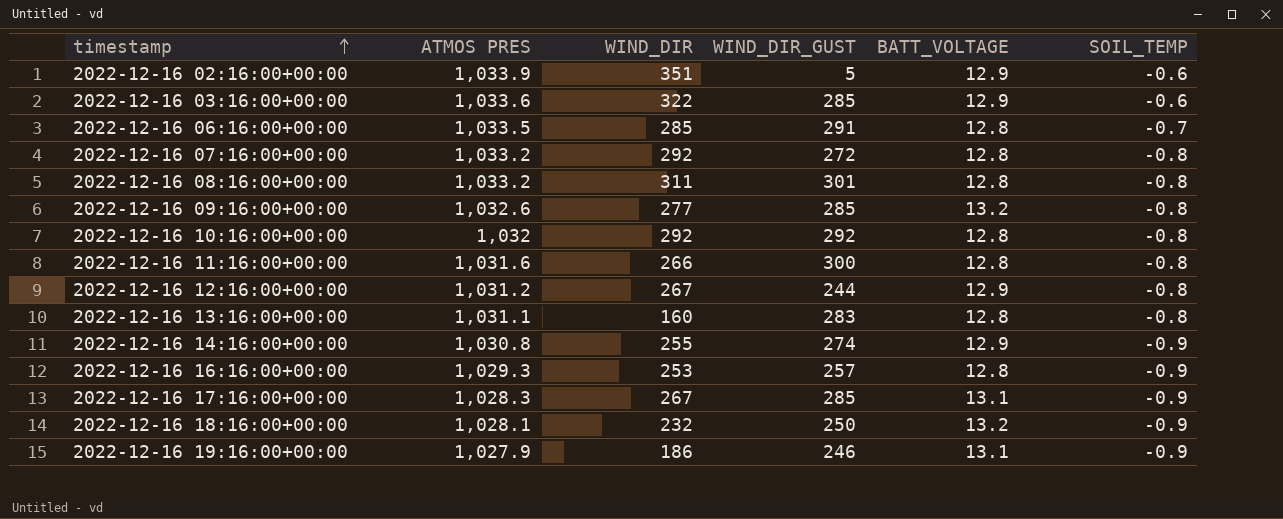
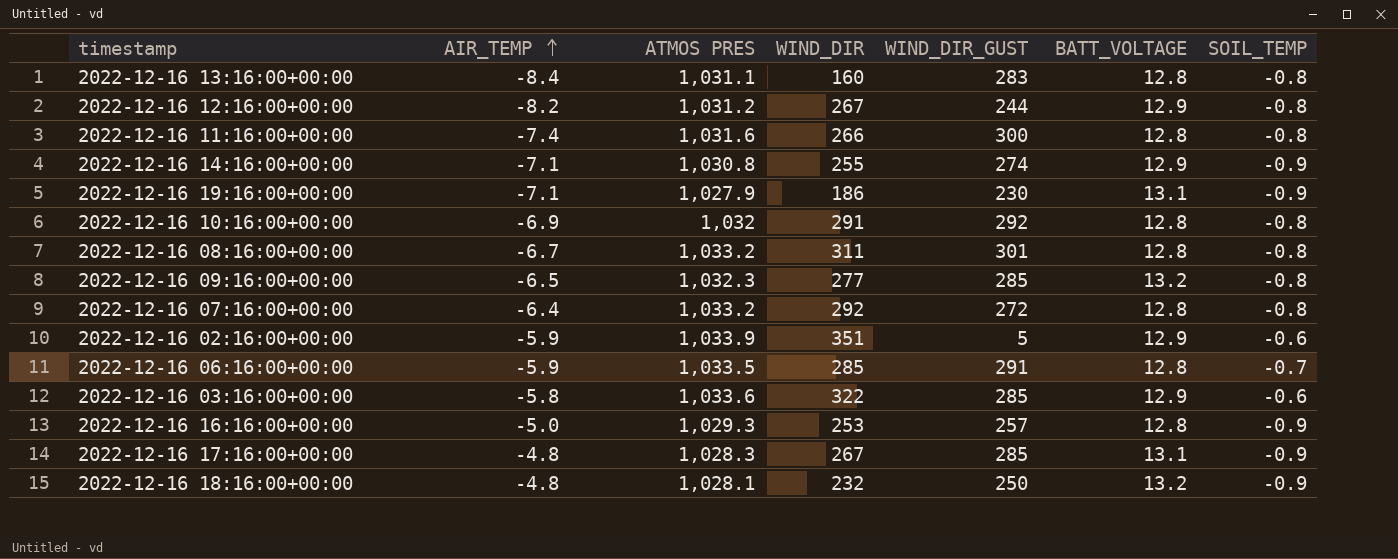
row order: timestamp ascending -> AIR_TEMP ascending
column AIR_TEMP | position: none -> 2
2022-12-16 19:16:00+00:00 | WIND_DIR_GUST: 246 -> 230
2022-12-16 10:16:00+00:00 | WIND_DIR: 292 -> 291
2022-12-16 09:16:00+00:00 | ATMOS PRES: 1,032.6 -> 1,032.3

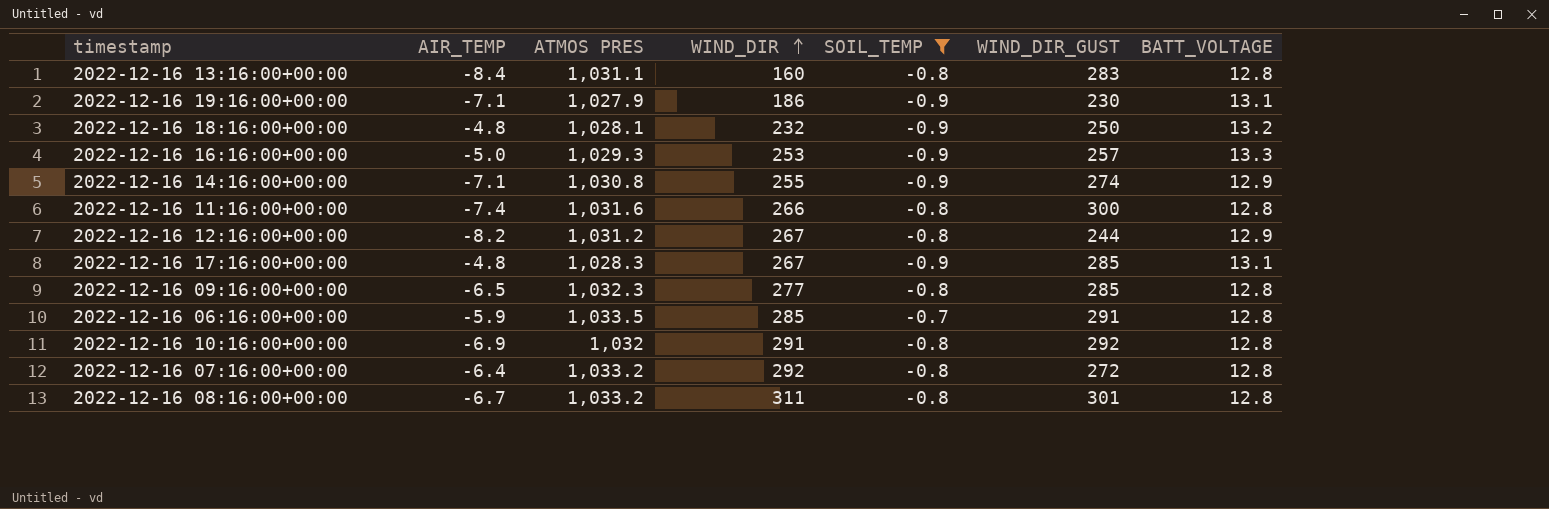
filter: none -> SOIL_TEMP != -0.6
row order: AIR_TEMP ascending -> WIND_DIR ascending
column SOIL_TEMP | position: 7 -> 5
2022-12-16 16:16:00+00:00 | BATT_VOLTAGE: 12.8 -> 13.3
2022-12-16 09:16:00+00:00 | BATT_VOLTAGE: 13.2 -> 12.8

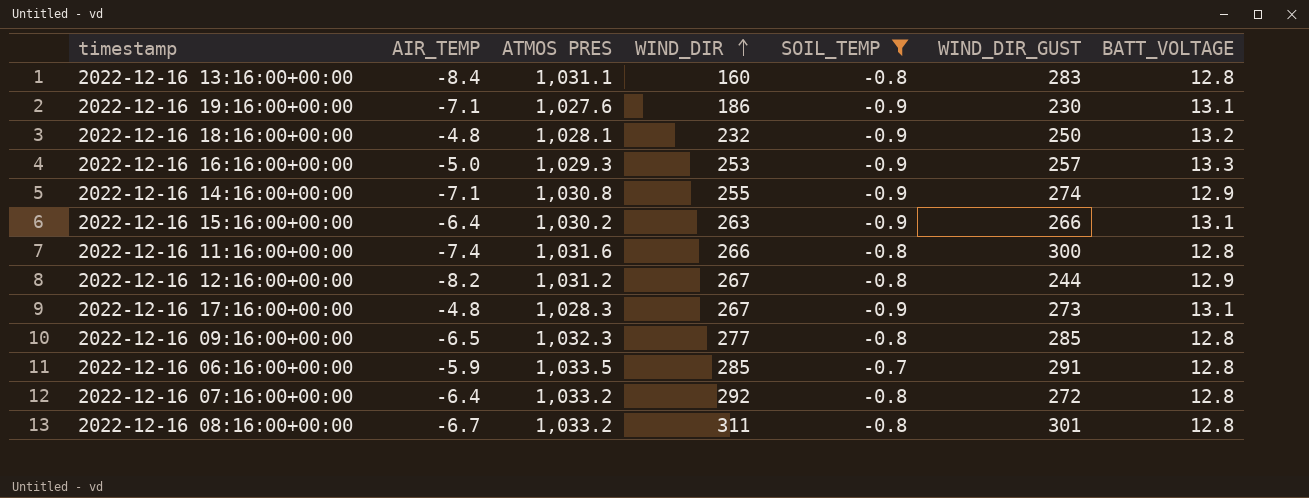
row 2022-12-16 10:16:00+00:00: -6.9 | 1,032 | 291 | -0.8 | 292 | 12.8 -> none
2022-12-16 19:16:00+00:00 | ATMOS PRES: 1,027.9 -> 1,027.6
row 2022-12-16 15:16:00+00:00: none -> -6.4 | 1,030.2 | 263 | -0.9 | 266 | 13.1
2022-12-16 17:16:00+00:00 | WIND_DIR_GUST: 285 -> 273

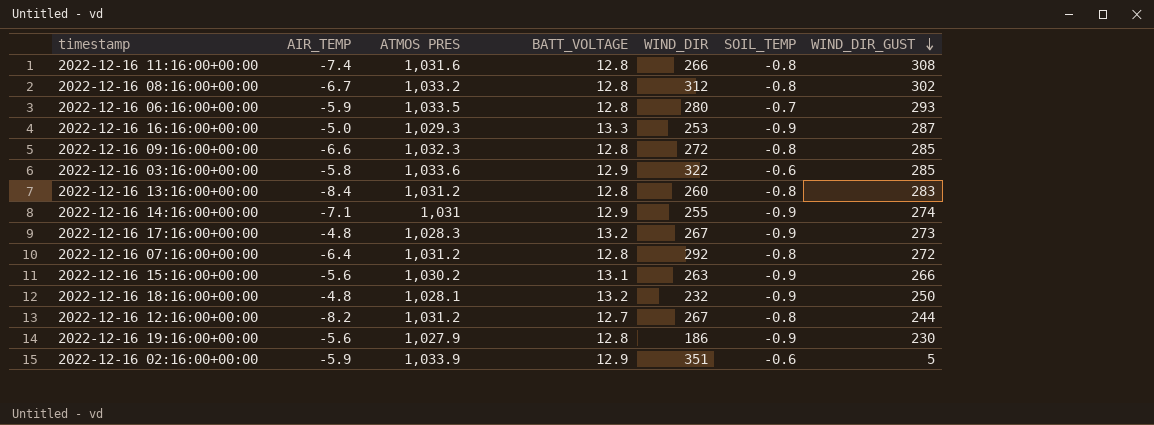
filter: SOIL_TEMP != -0.6 -> none
row order: WIND_DIR ascending -> WIND_DIR_GUST descending
column BATT_VOLTAGE | position: 7 -> 4
2022-12-16 11:16:00+00:00 | WIND_DIR_GUST: 300 -> 308
2022-12-16 08:16:00+00:00 | WIND_DIR: 311 -> 312
2022-12-16 08:16:00+00:00 | WIND_DIR_GUST: 301 -> 302
2022-12-16 06:16:00+00:00 | WIND_DIR: 285 -> 280
2022-12-16 06:16:00+00:00 | WIND_DIR_GUST: 291 -> 293
2022-12-16 16:16:00+00:00 | WIND_DIR_GUST: 257 -> 287
2022-12-16 09:16:00+00:00 | AIR_TEMP: -6.5 -> -6.6
2022-12-16 09:16:00+00:00 | WIND_DIR: 277 -> 272
2022-12-16 13:16:00+00:00 | ATMOS PRES: 1,031.1 -> 1,031.2
2022-12-16 13:16:00+00:00 | WIND_DIR: 160 -> 260
2022-12-16 14:16:00+00:00 | ATMOS PRES: 1,030.8 -> 1,031
2022-12-16 17:16:00+00:00 | BATT_VOLTAGE: 13.1 -> 13.2
2022-12-16 07:16:00+00:00 | ATMOS PRES: 1,033.2 -> 1,031.2
2022-12-16 15:16:00+00:00 | AIR_TEMP: -6.4 -> -5.6
2022-12-16 12:16:00+00:00 | BATT_VOLTAGE: 12.9 -> 12.7
2022-12-16 19:16:00+00:00 | AIR_TEMP: -7.1 -> -5.6
2022-12-16 19:16:00+00:00 | ATMOS PRES: 1,027.6 -> 1,027.9
2022-12-16 19:16:00+00:00 | BATT_VOLTAGE: 13.1 -> 12.8

